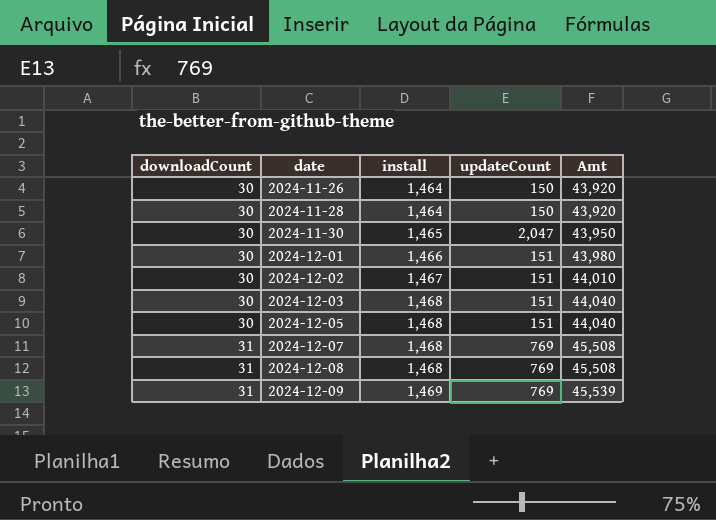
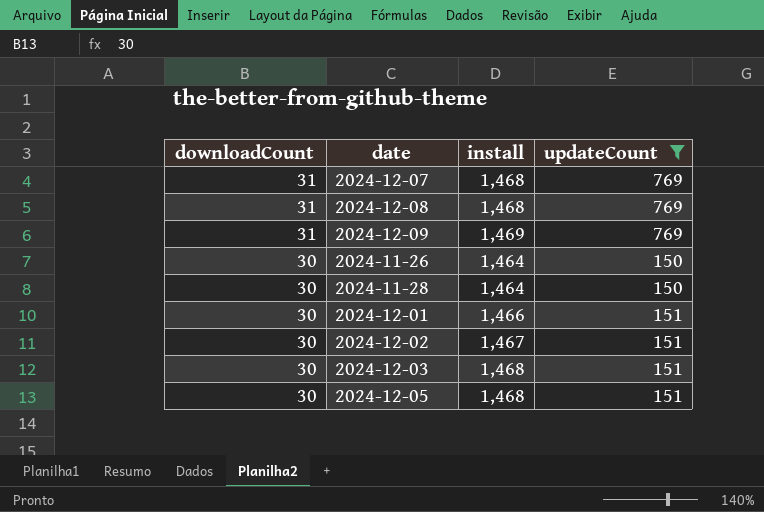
filter: none -> updateCount != 2,047
row order: downloadCount ascending -> downloadCount descending
column Amt | formula: [downloadCount] * [install] -> none

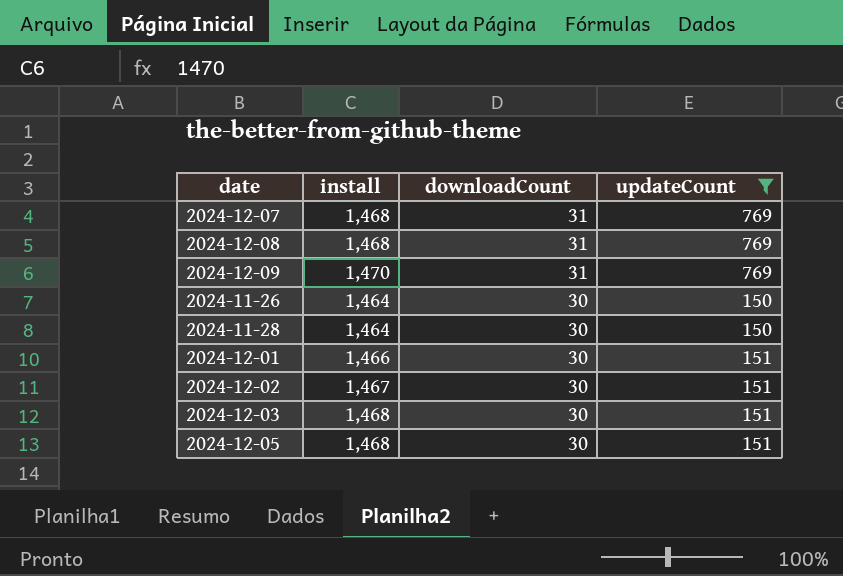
column downloadCount | position: 1 -> 3
2024-12-09 | install: 1,469 -> 1,470

